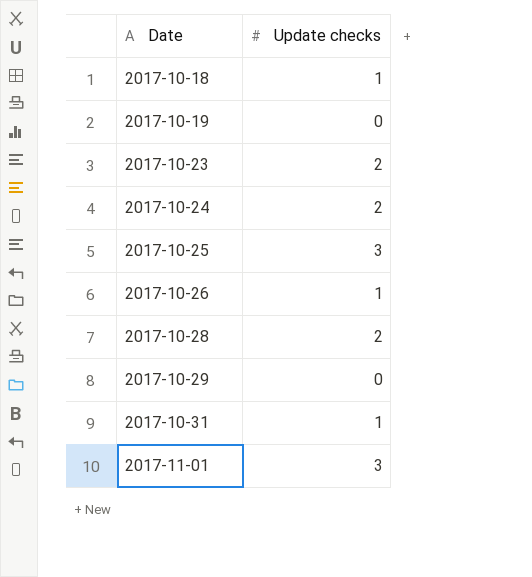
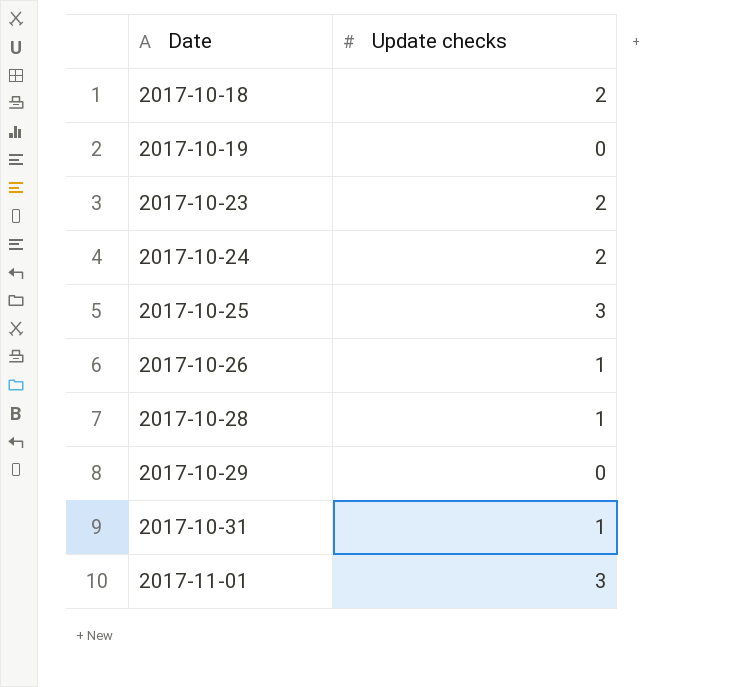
2017-10-18 | Update checks: 1 -> 2
2017-10-28 | Update checks: 2 -> 1

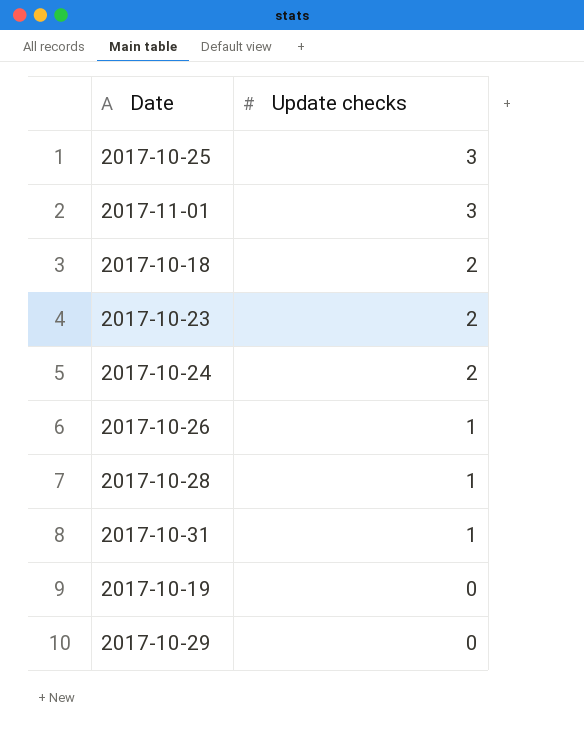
row order: Date ascending -> Update checks descending

